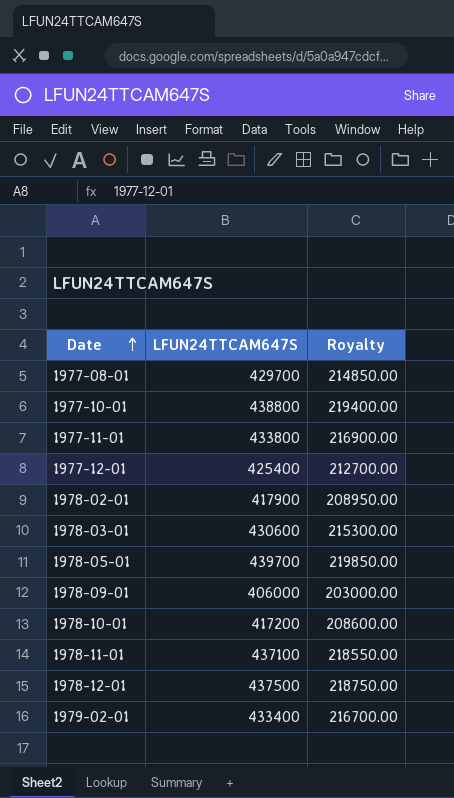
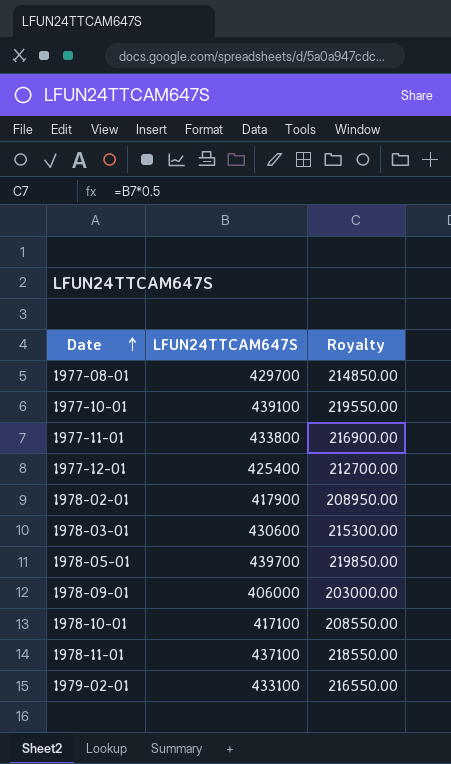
row 1978-12-01: 437500 | 218750.00 -> none
1977-10-01 | LFUN24TTCAM647S: 438800 -> 439100
1977-10-01 | Royalty: 219400.00 -> 219550.00
1978-10-01 | LFUN24TTCAM647S: 417200 -> 417100
1978-10-01 | Royalty: 208600.00 -> 208550.00
1979-02-01 | LFUN24TTCAM647S: 433400 -> 433100
1979-02-01 | Royalty: 216700.00 -> 216550.00

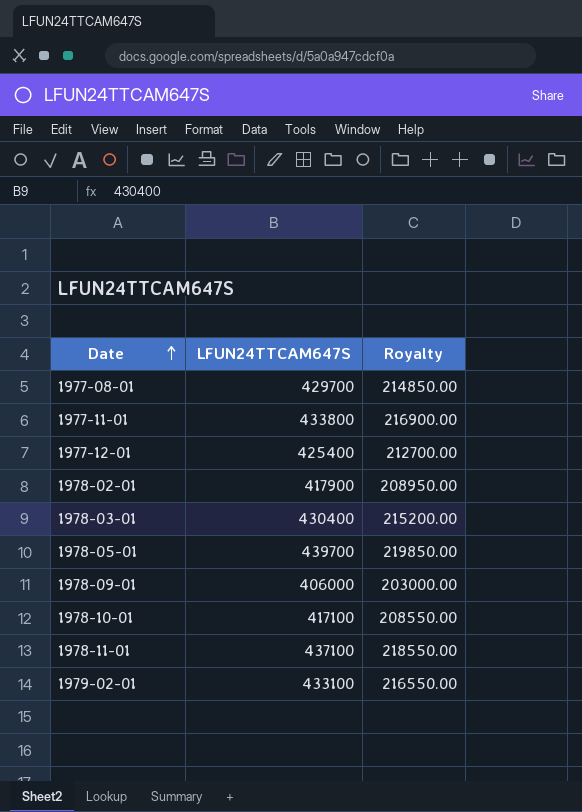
row 1977-10-01: 439100 | 219550.00 -> none
1978-03-01 | LFUN24TTCAM647S: 430600 -> 430400
1978-03-01 | Royalty: 215300.00 -> 215200.00

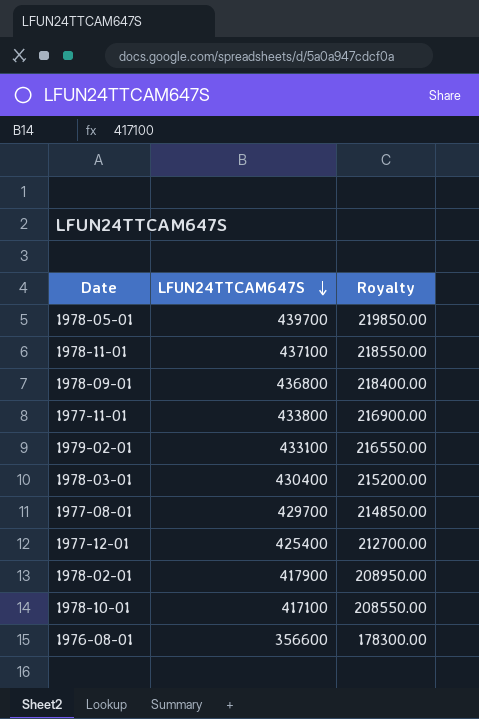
row order: Date ascending -> LFUN24TTCAM647S descending
1978-09-01 | LFUN24TTCAM647S: 406000 -> 436800
1978-09-01 | Royalty: 203000.00 -> 218400.00
row 1976-08-01: none -> 356600 | 178300.00

